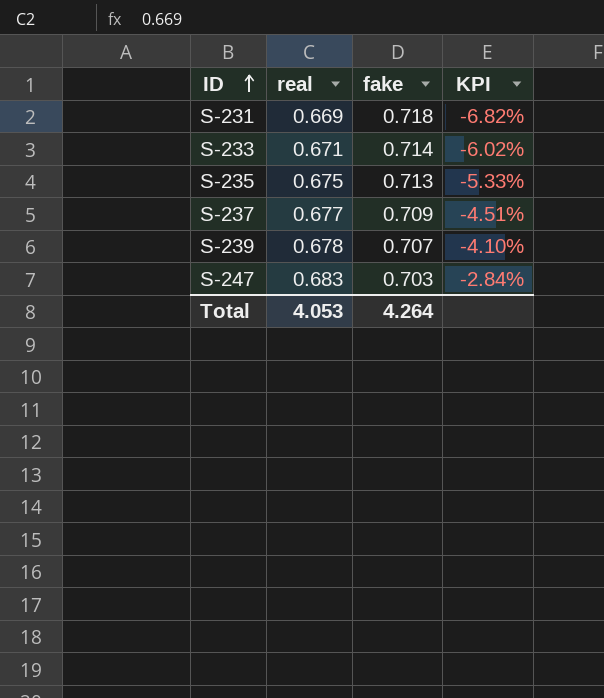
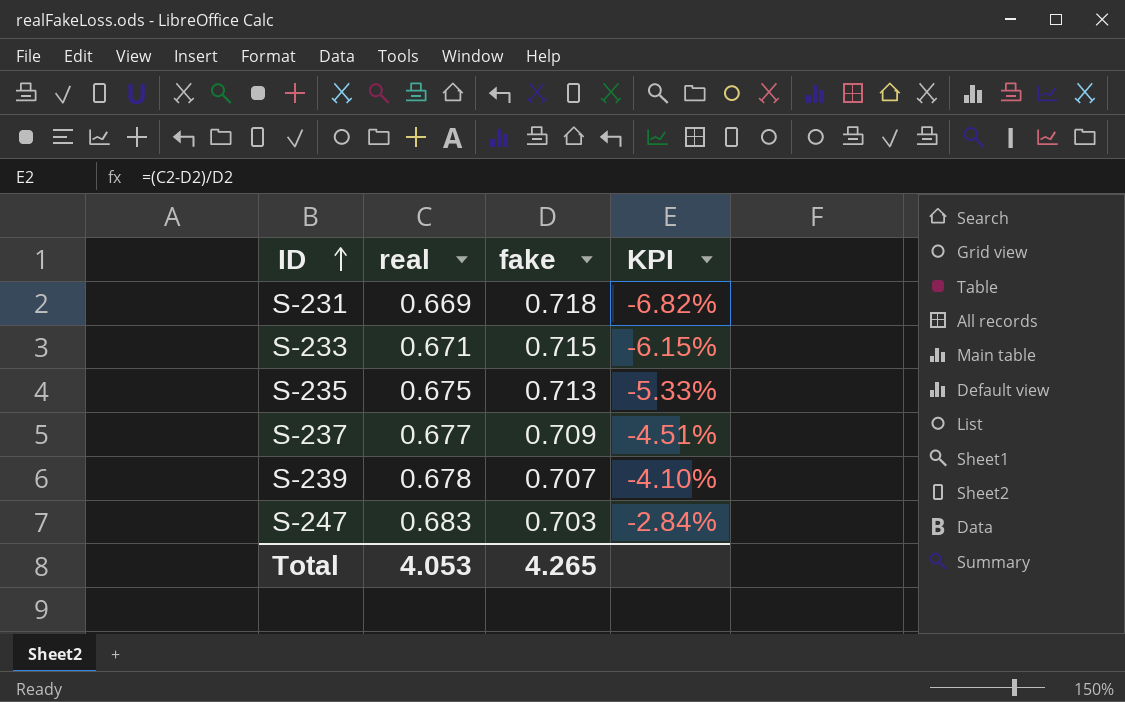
S-233 | fake: 0.714 -> 0.715
S-233 | KPI: -6.02% -> -6.15%
Total | fake: 4.264 -> 4.265

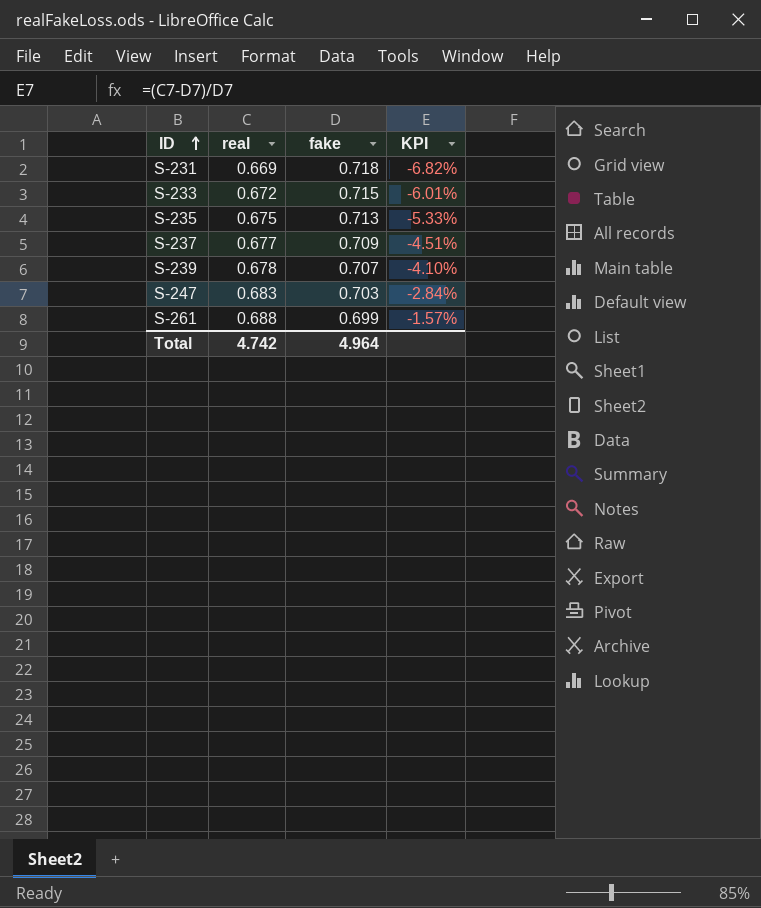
S-233 | real: 0.671 -> 0.672
S-233 | KPI: -6.15% -> -6.01%
row S-261: none -> 0.688 | 0.699 | -1.57%
Total | real: 4.053 -> 4.742
Total | fake: 4.265 -> 4.964

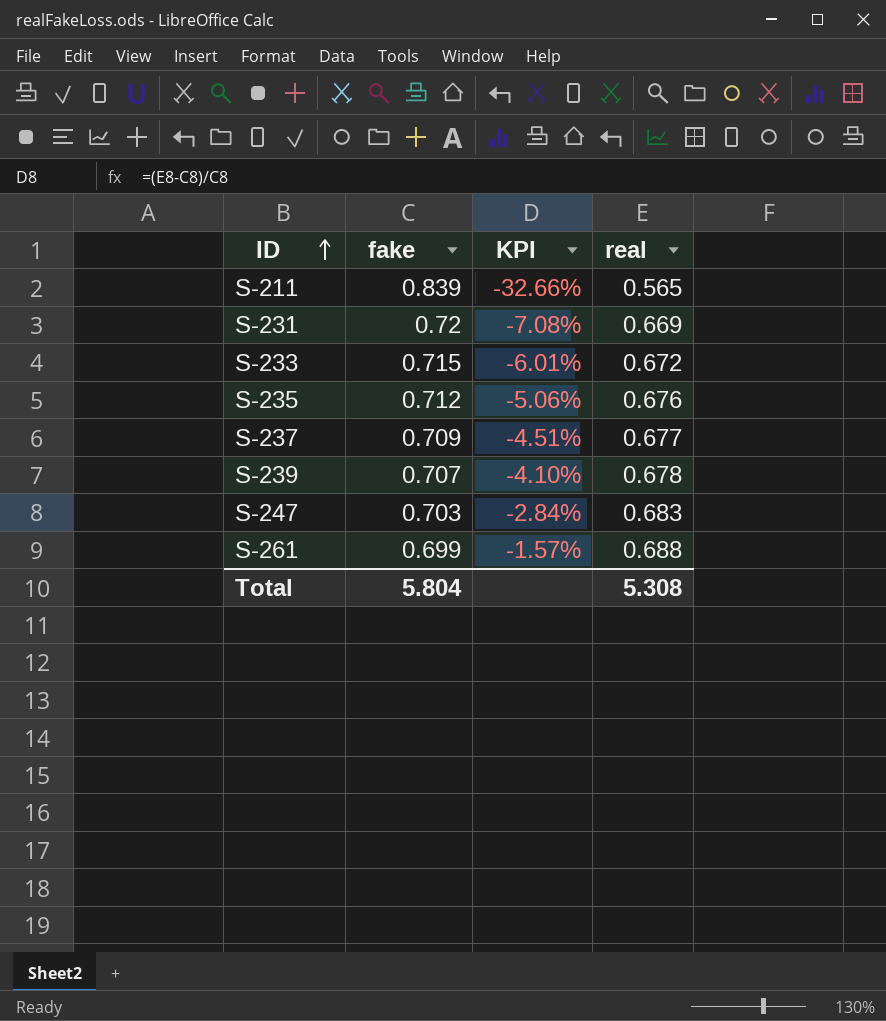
column real | position: 2 -> 4
row S-211: none -> 0.839 | -32.66% | 0.565
S-231 | fake: 0.718 -> 0.72
S-231 | KPI: -6.82% -> -7.08%
S-235 | fake: 0.713 -> 0.712
S-235 | KPI: -5.33% -> -5.06%
S-235 | real: 0.675 -> 0.676
Total | fake: 4.964 -> 5.804
Total | real: 4.742 -> 5.308

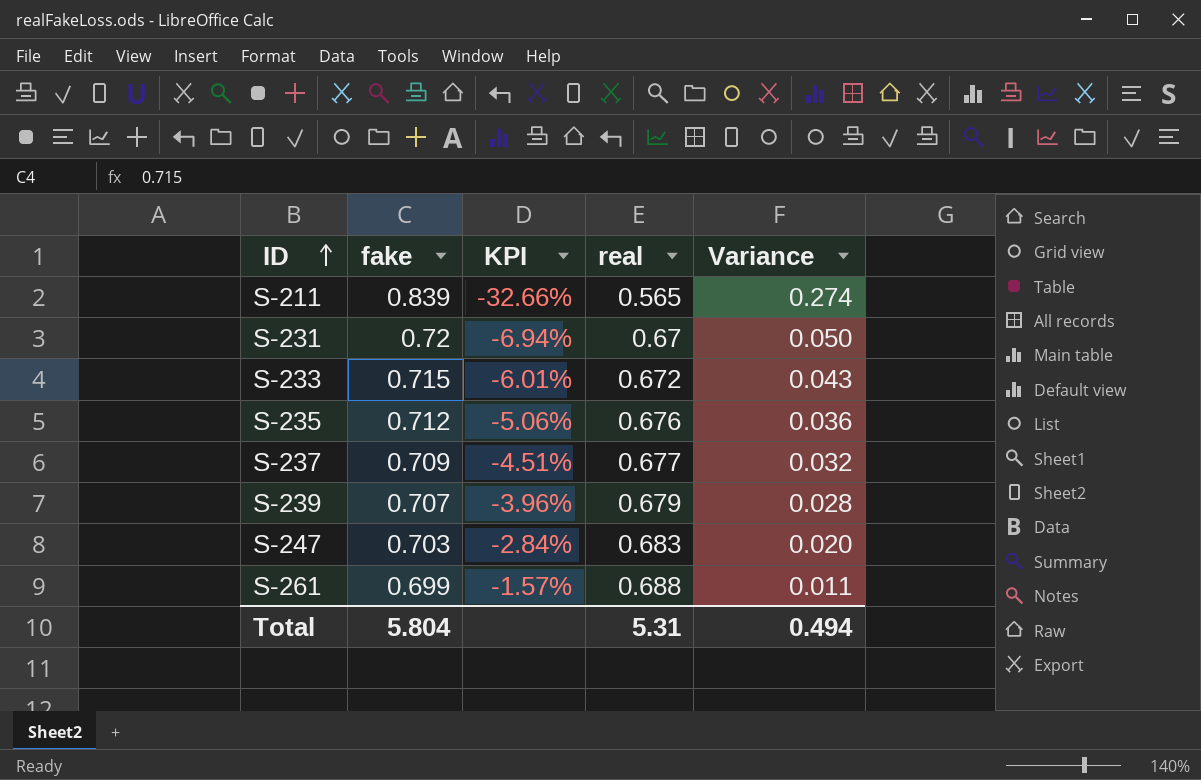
column Variance | formula: none -> [fake] - [real]
S-231 | KPI: -7.08% -> -6.94%
S-231 | real: 0.669 -> 0.67
S-239 | KPI: -4.10% -> -3.96%
S-239 | real: 0.678 -> 0.679
Total | real: 5.308 -> 5.31

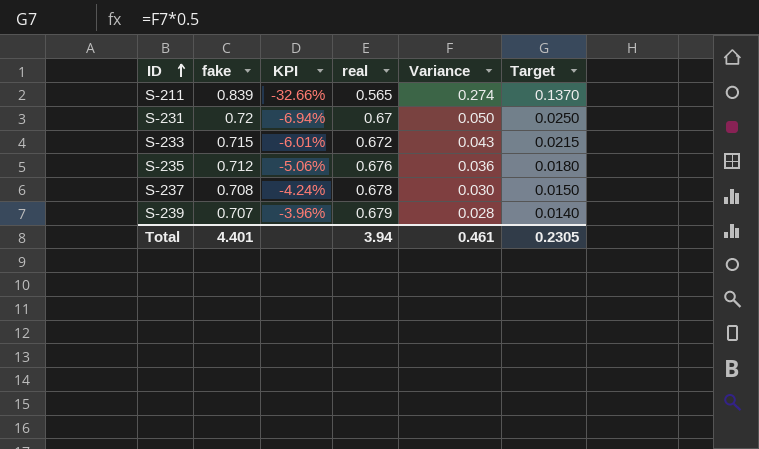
column Target | formula: none -> [Variance] * 0.5
row S-247: 0.703 | -2.84% | 0.683 | 0.020 -> none
row S-261: 0.699 | -1.57% | 0.688 | 0.011 -> none
S-237 | fake: 0.709 -> 0.708
S-237 | KPI: -4.51% -> -4.24%
S-237 | real: 0.677 -> 0.678
S-237 | Variance: 0.032 -> 0.030
Total | fake: 5.804 -> 4.401
Total | real: 5.31 -> 3.94
Total | Variance: 0.494 -> 0.461

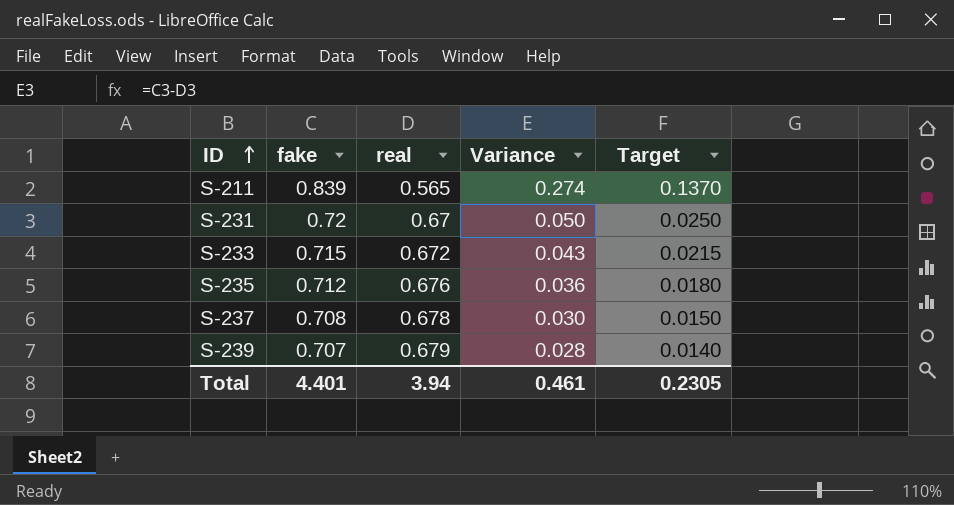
column KPI | formula: ([real] - [fake]) / [fake] -> none

